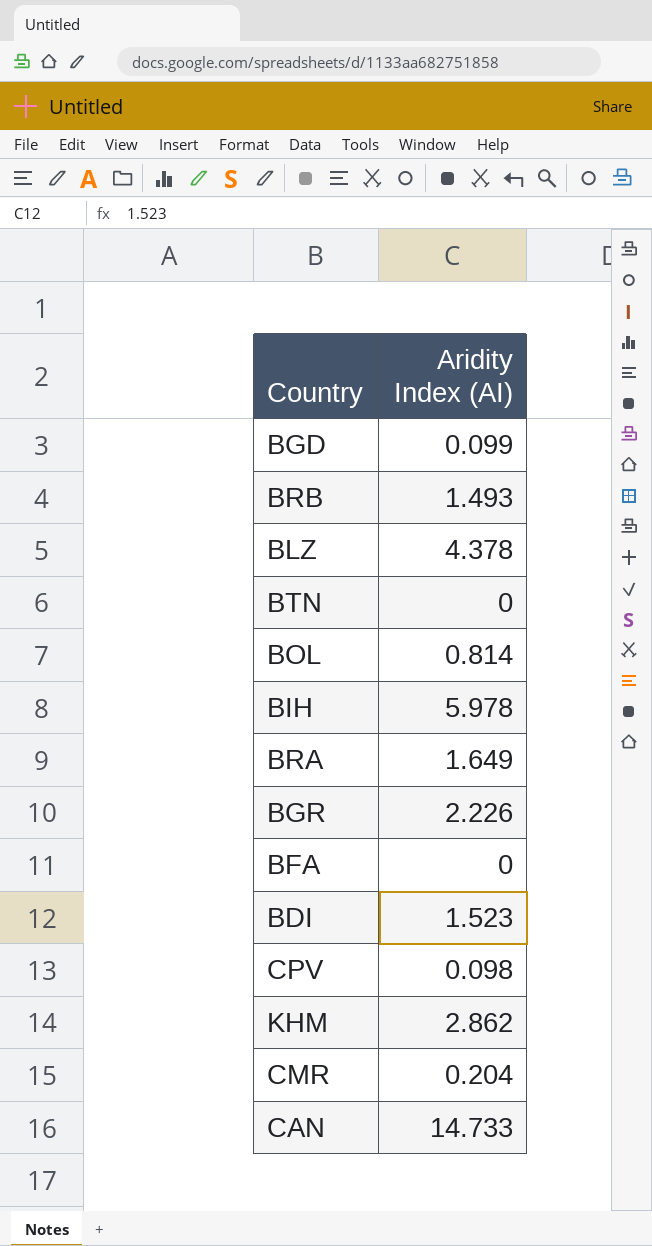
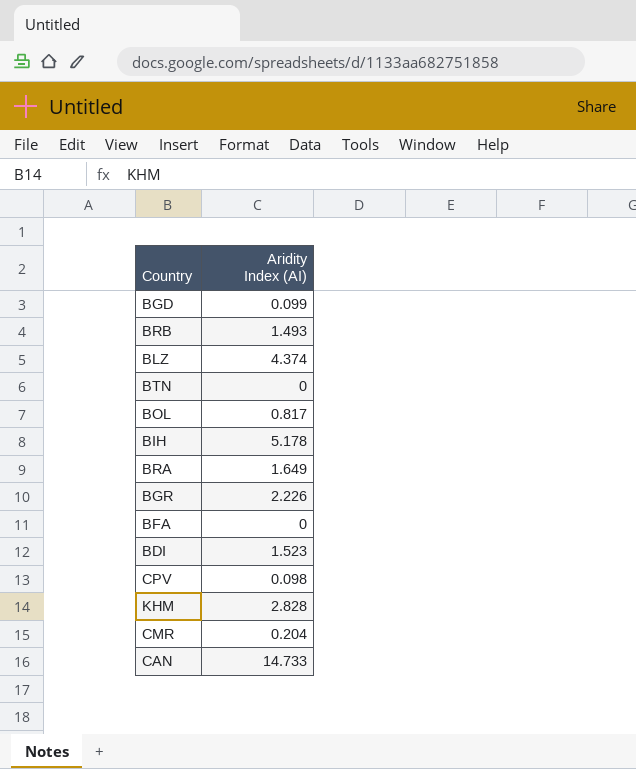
BLZ | Aridity Index (AI): 4.378 -> 4.374
BOL | Aridity Index (AI): 0.814 -> 0.817
BIH | Aridity Index (AI): 5.978 -> 5.178
KHM | Aridity Index (AI): 2.862 -> 2.828

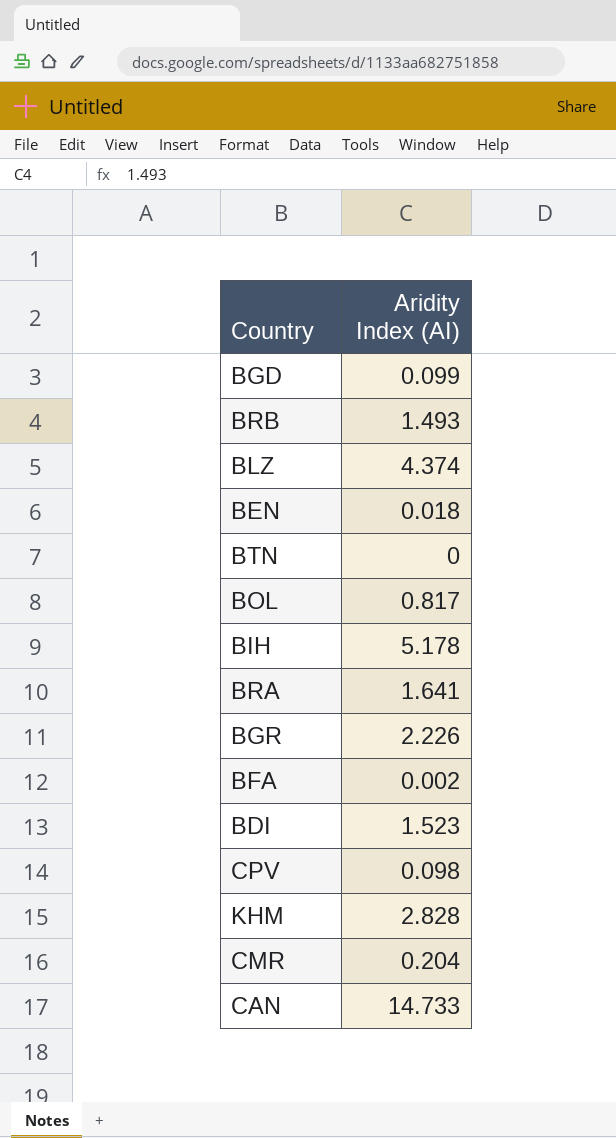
row BEN: none -> 0.018
BRA | Aridity Index (AI): 1.649 -> 1.641
BFA | Aridity Index (AI): 0 -> 0.002

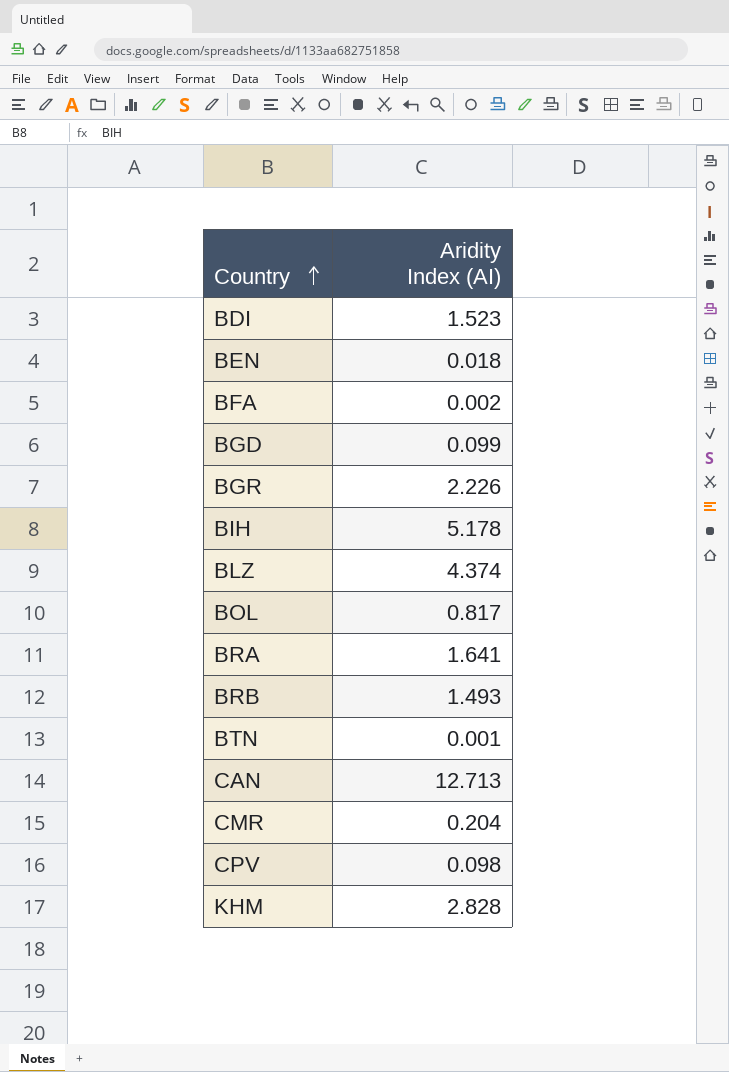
row order: none -> Country ascending
BTN | Aridity Index (AI): 0 -> 0.001
CAN | Aridity Index (AI): 14.733 -> 12.713

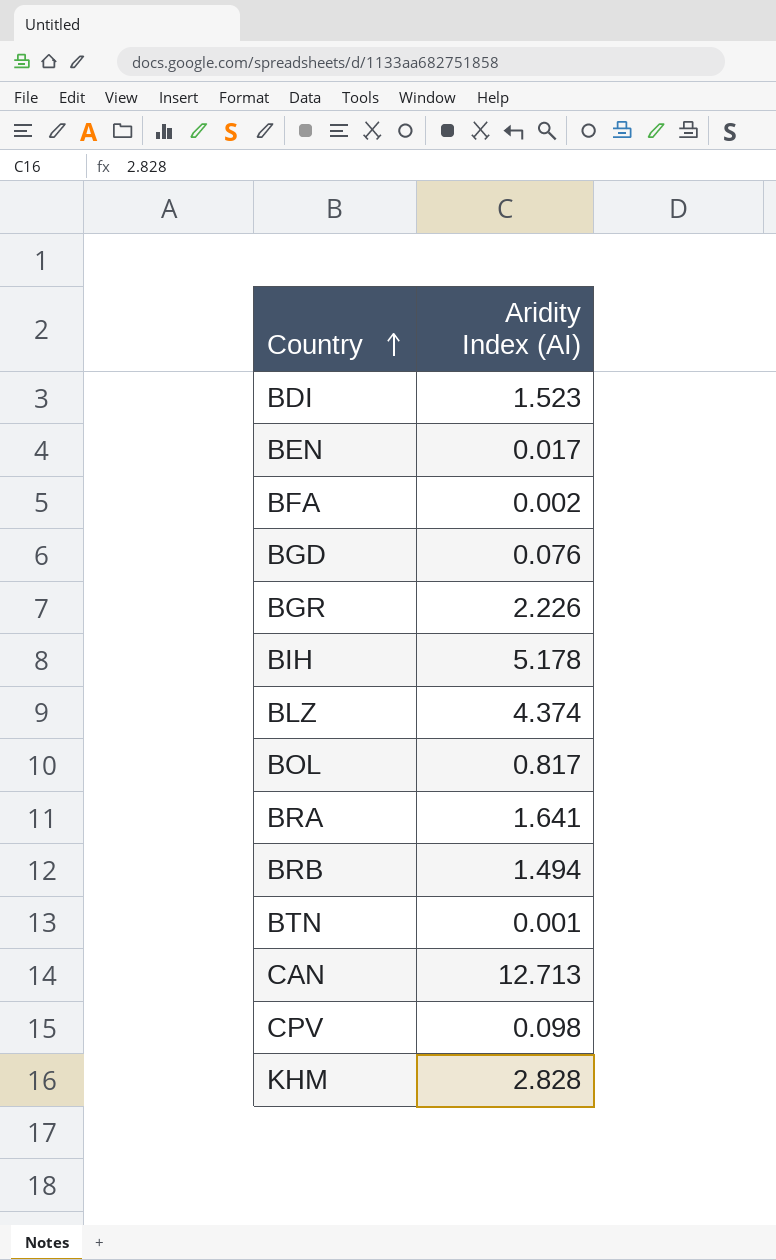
row CMR: 0.204 -> none
BEN | Aridity Index (AI): 0.018 -> 0.017
BGD | Aridity Index (AI): 0.099 -> 0.076
BRB | Aridity Index (AI): 1.493 -> 1.494

